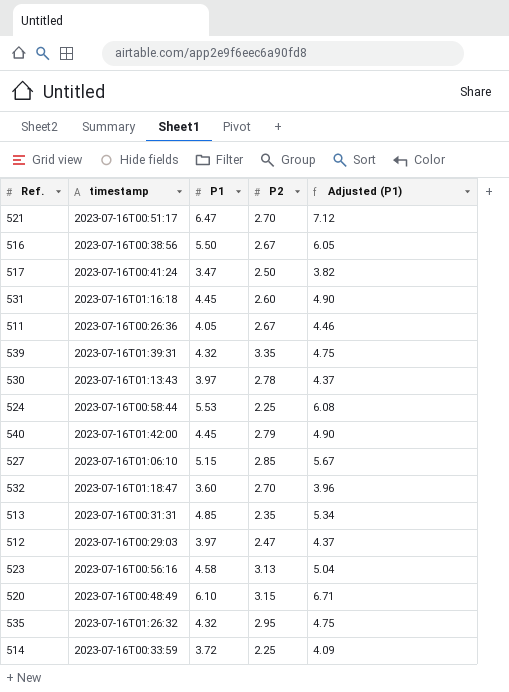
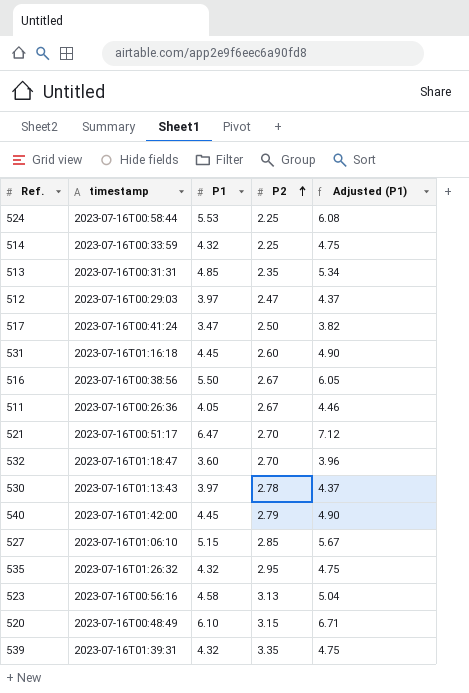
row order: none -> P2 ascending
514 | P1: 3.72 -> 4.32
514 | Adjusted (P1): 4.09 -> 4.75

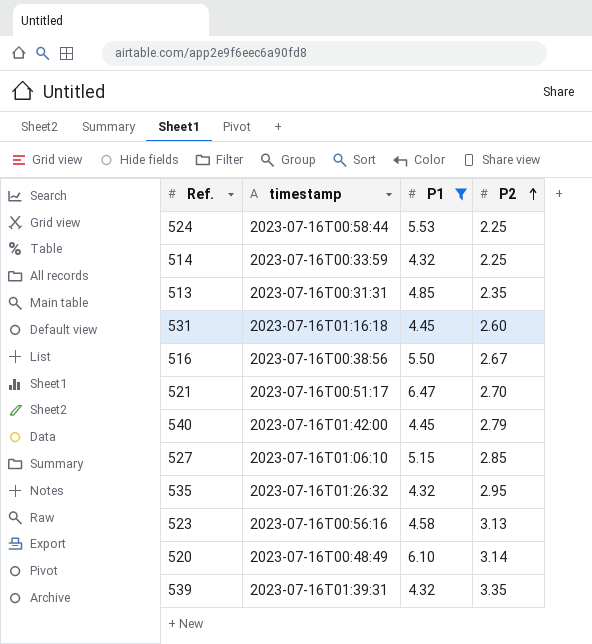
filter: none -> P1 >= 4.32
column Adjusted (P1) | formula: [P1] * 1.1 -> none
520 | P2: 3.15 -> 3.14

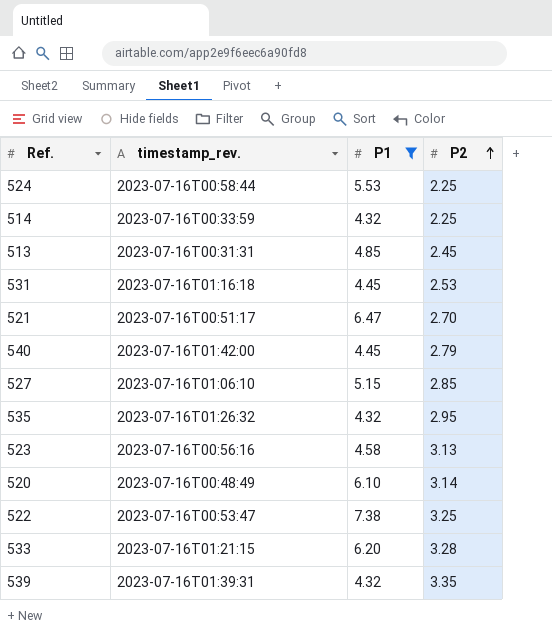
column name: timestamp -> timestamp_rev.
row 516: 2023-07-16T00:38:56 | 5.50 | 2.67 -> none
513 | P2: 2.35 -> 2.45
531 | P2: 2.60 -> 2.53
row 522: none -> 2023-07-16T00:53:47 | 7.38 | 3.25
row 533: none -> 2023-07-16T01:21:15 | 6.20 | 3.28

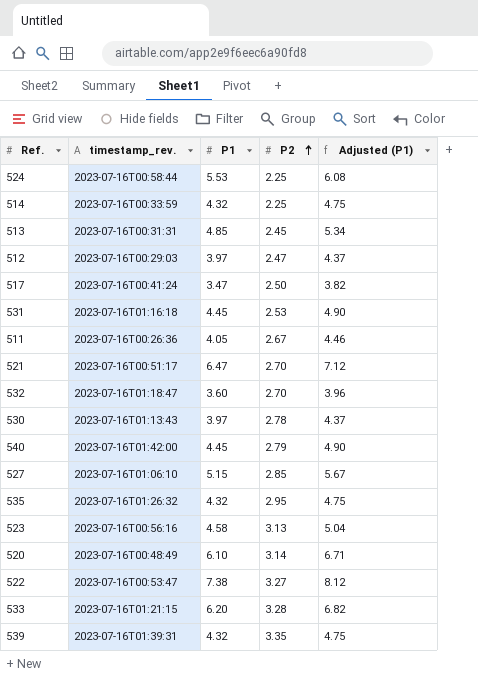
filter: P1 >= 4.32 -> none
column Adjusted (P1) | formula: none -> [P1] * 1.1
522 | P2: 3.25 -> 3.27

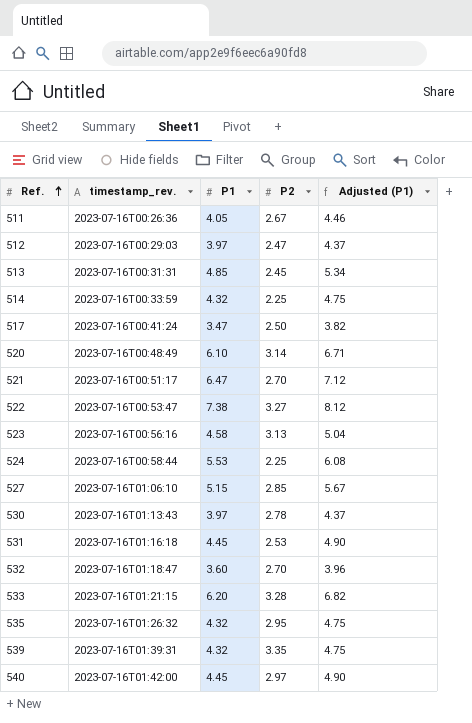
row order: P2 ascending -> Ref. ascending
540 | P2: 2.79 -> 2.97

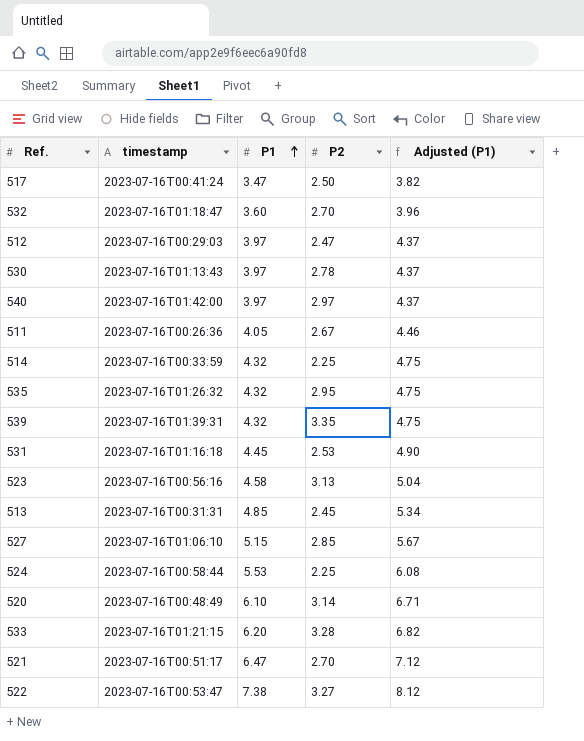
row order: Ref. ascending -> P1 ascending
column name: timestamp_rev. -> timestamp
540 | P1: 4.45 -> 3.97
540 | Adjusted (P1): 4.90 -> 4.37

